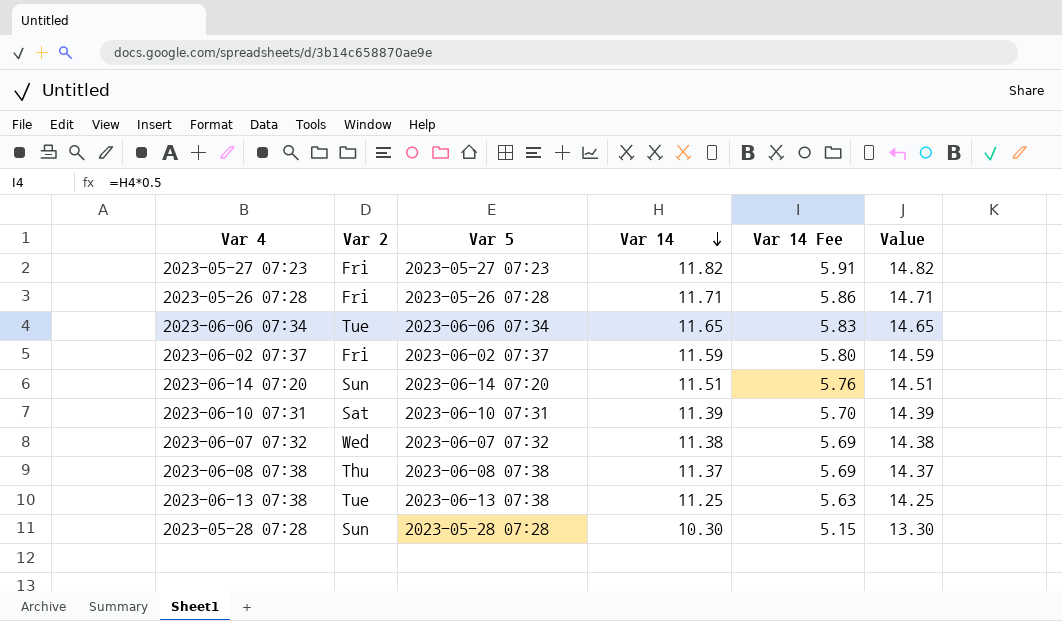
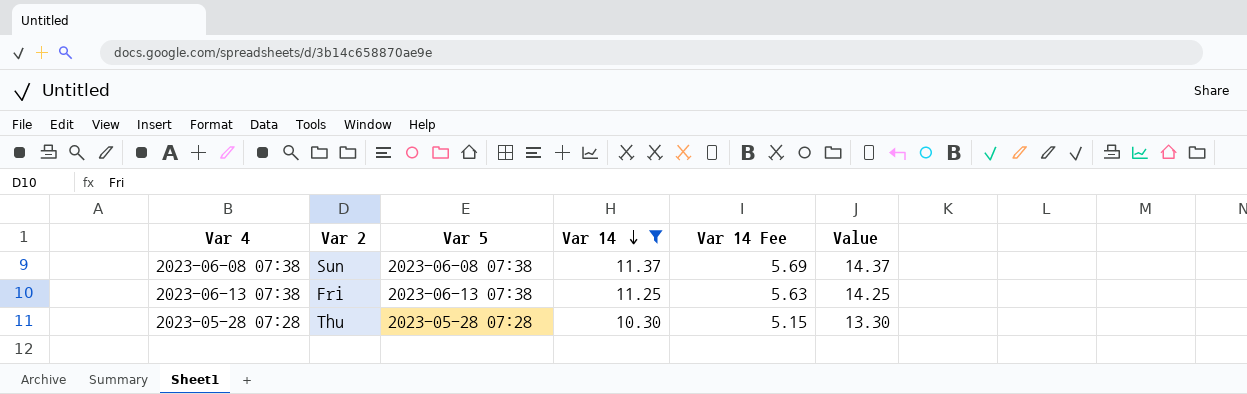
filter: none -> Var 14 <= 11.37
2023-06-08 07:38 | Var 2: Thu -> Sun
2023-06-13 07:38 | Var 2: Tue -> Fri
2023-05-28 07:28 | Var 2: Sun -> Thu

